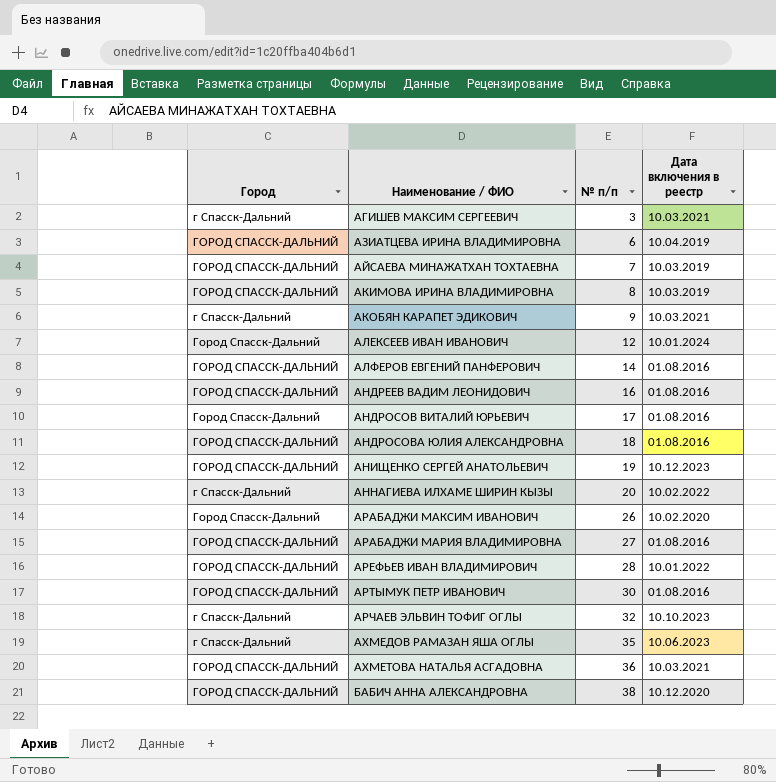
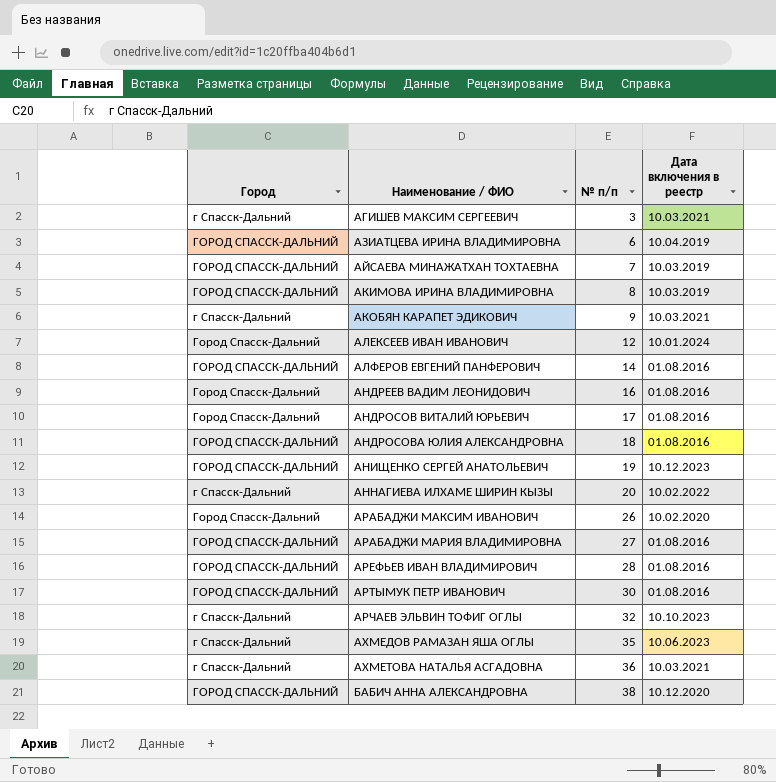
АНДРЕЕВ ВАДИМ ЛЕОНИДОВИЧ | Город: ГОРОД СПАССК-ДАЛЬНИЙ -> Город Спасск-Дальний
АРЕФЬЕВ ИВАН ВЛАДИМИРОВИЧ | Дата включения в реестр: 10.01.2022 -> 01.08.2016
АХМЕТОВА НАТАЛЬЯ АСГАДОВНА | Город: ГОРОД СПАССК-ДАЛЬНИЙ -> г Спасск-Дальний

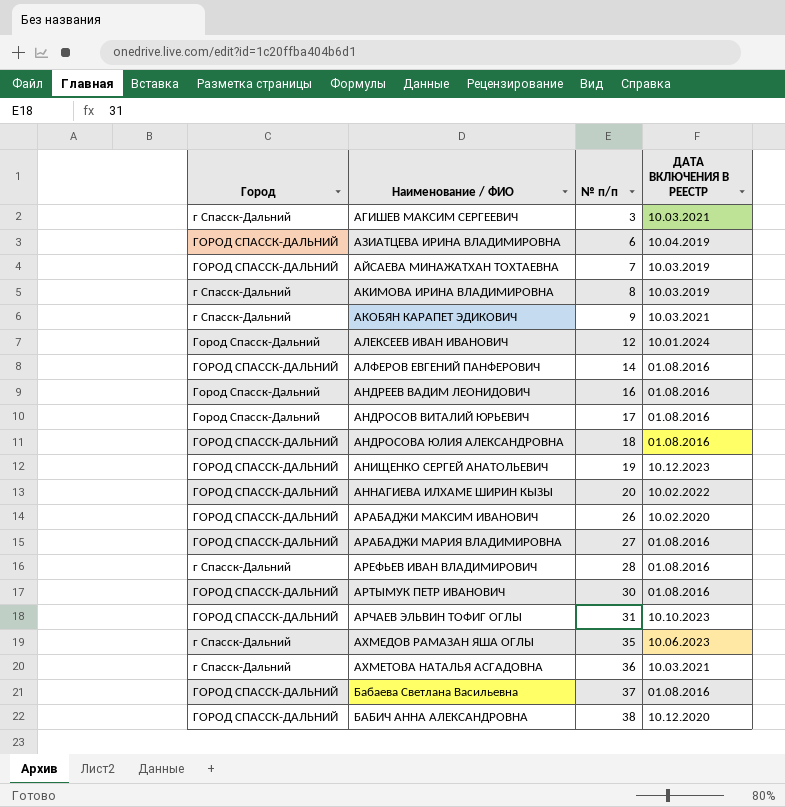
column name: Дата включения в реестр -> ДАТА ВКЛЮЧЕНИЯ В РЕЕСТР
АКИМОВА ИРИНА ВЛАДИМИРОВНА | Город: ГОРОД СПАССК-ДАЛЬНИЙ -> г Спасск-Дальний
АННАГИЕВА ИЛХАМЕ ШИРИН КЫЗЫ | Город: г Спасск-Дальний -> ГОРОД СПАССК-ДАЛЬНИЙ
АРАБАДЖИ МАКСИМ ИВАНОВИЧ | Город: Город Спасск-Дальний -> ГОРОД СПАССК-ДАЛЬНИЙ
АРЕФЬЕВ ИВАН ВЛАДИМИРОВИЧ | Город: ГОРОД СПАССК-ДАЛЬНИЙ -> г Спасск-Дальний
АРЧАЕВ ЭЛЬВИН ТОФИГ ОГЛЫ | Город: г Спасск-Дальний -> ГОРОД СПАССК-ДАЛЬНИЙ
АРЧАЕВ ЭЛЬВИН ТОФИГ ОГЛЫ | № п/п: 32 -> 31
row Бабаева Светлана Васильевна: none -> ГОРОД СПАССК-ДАЛЬНИЙ | 37 | 01.08.2016

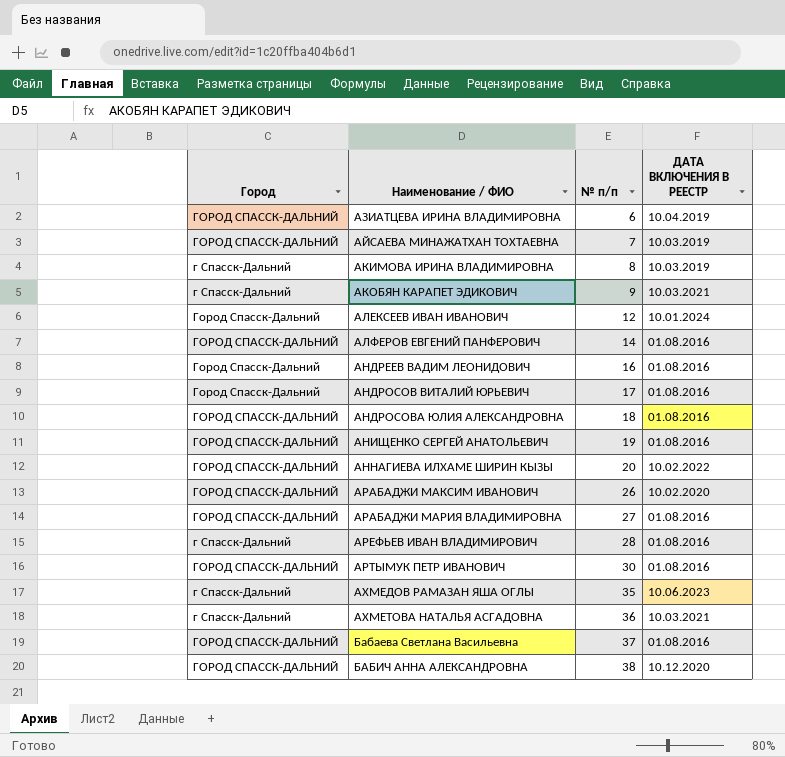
row АГИШЕВ МАКСИМ СЕРГЕЕВИЧ: г Спасск-Дальний | 3 | 10.03.2021 -> none
row АРЧАЕВ ЭЛЬВИН ТОФИГ ОГЛЫ: ГОРОД СПАССК-ДАЛЬНИЙ | 31 | 10.10.2023 -> none
АНИЩЕНКО СЕРГЕЙ АНАТОЛЬЕВИЧ | ДАТА ВКЛЮЧЕНИЯ В РЕЕСТР: 10.12.2023 -> 01.08.2016

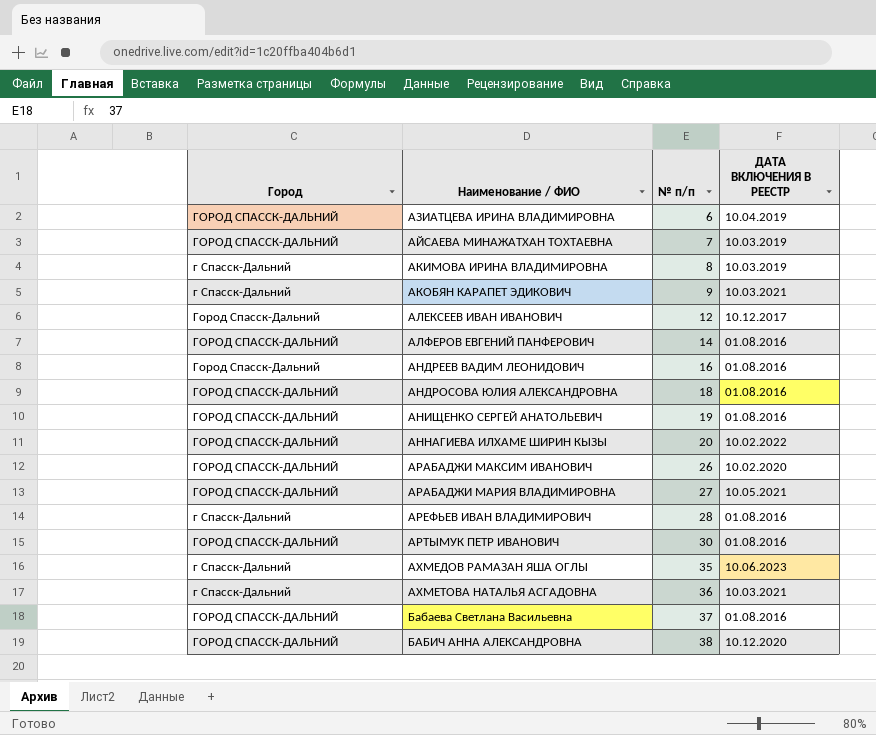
row АНДРОСОВ ВИТАЛИЙ ЮРЬЕВИЧ: Город Спасск-Дальний | 17 | 01.08.2016 -> none
АЛЕКСЕЕВ ИВАН ИВАНОВИЧ | ДАТА ВКЛЮЧЕНИЯ В РЕЕСТР: 10.01.2024 -> 10.12.2017
АРАБАДЖИ МАРИЯ ВЛАДИМИРОВНА | ДАТА ВКЛЮЧЕНИЯ В РЕЕСТР: 01.08.2016 -> 10.05.2021

